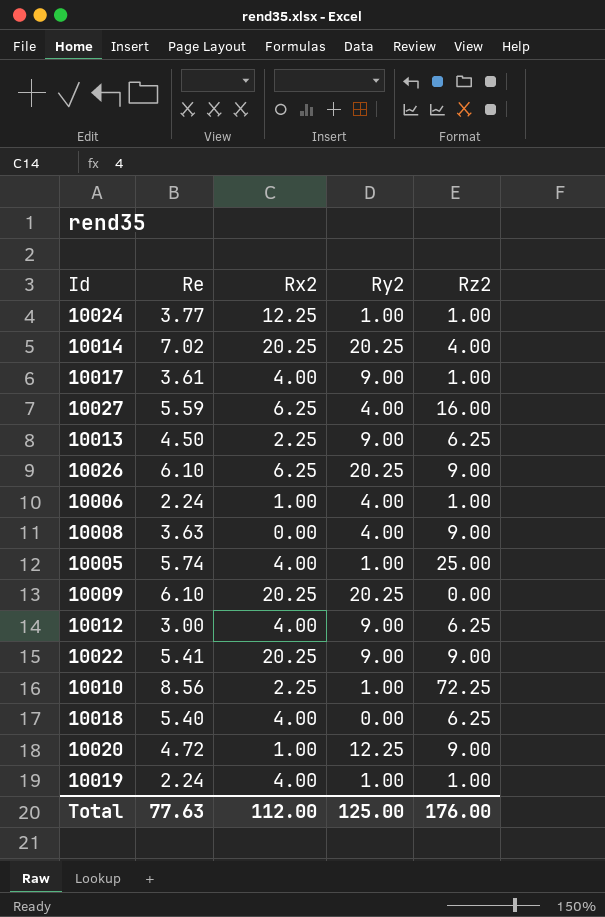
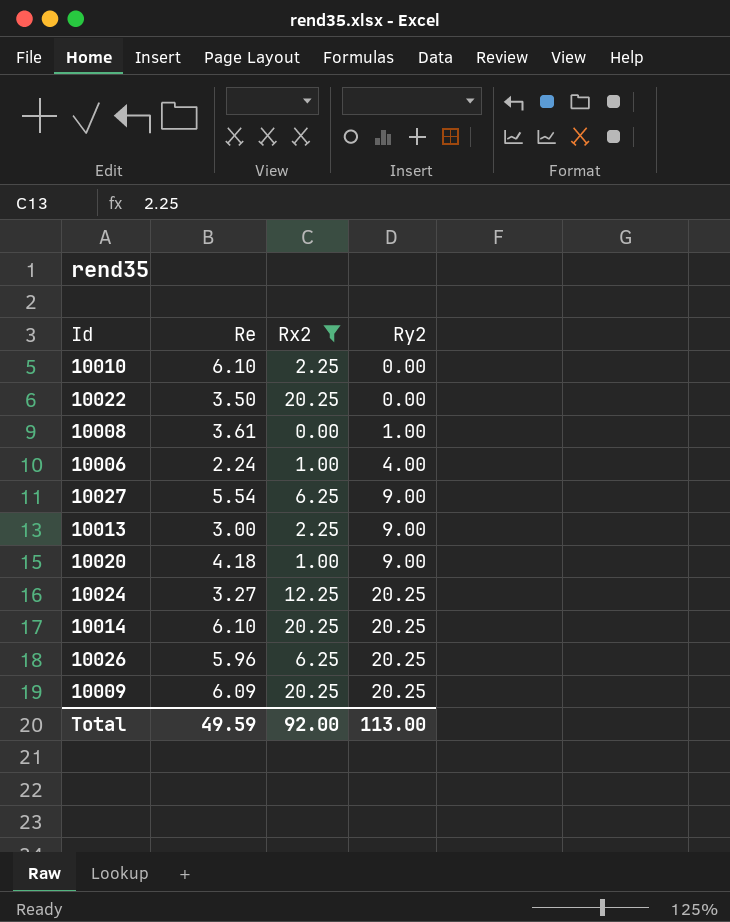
filter: none -> Rx2 != 4.00
row order: none -> Ry2 ascending
column Rz2 | position: 5 -> none
10010 | Re: 8.56 -> 6.10
10010 | Ry2: 1.00 -> 0.00
10022 | Re: 5.41 -> 3.50
10022 | Ry2: 9.00 -> 0.00
10008 | Re: 3.63 -> 3.61
10008 | Ry2: 4.00 -> 1.00
10027 | Re: 5.59 -> 5.54
10027 | Ry2: 4.00 -> 9.00
10013 | Re: 4.50 -> 3.00
10020 | Re: 4.72 -> 4.18
10020 | Ry2: 12.25 -> 9.00
10024 | Re: 3.77 -> 3.27
10024 | Ry2: 1.00 -> 20.25
10014 | Re: 7.02 -> 6.10
10026 | Re: 6.10 -> 5.96
10009 | Re: 6.10 -> 6.09
Total | Re: 77.63 -> 49.59
Total | Rx2: 112.00 -> 92.00
Total | Ry2: 125.00 -> 113.00

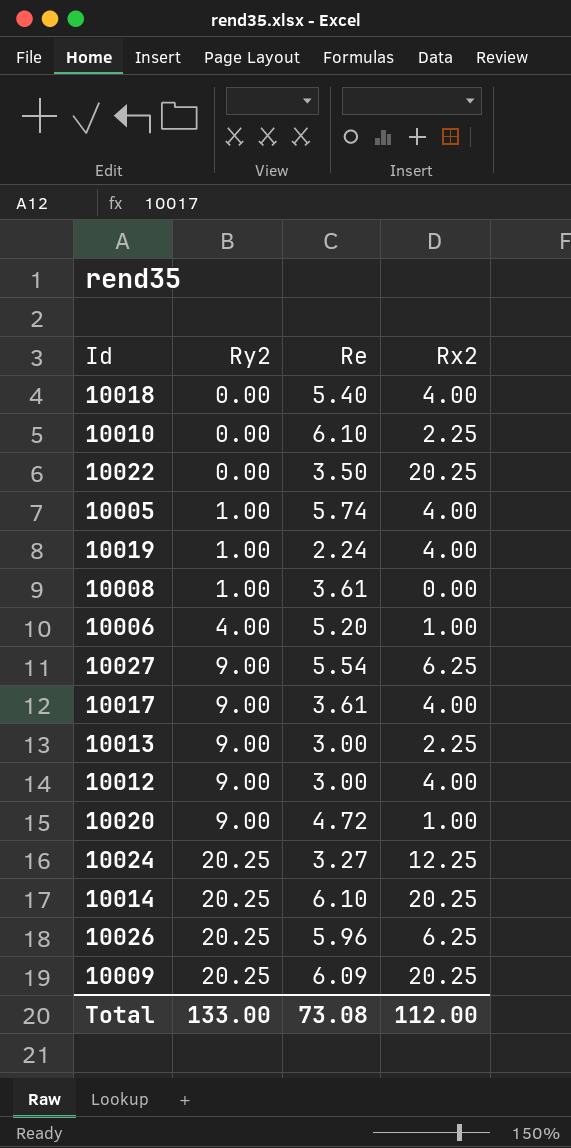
filter: Rx2 != 4.00 -> none
column Ry2 | position: 4 -> 2
10006 | Re: 2.24 -> 5.20
10020 | Re: 4.18 -> 4.72
Total | Ry2: 113.00 -> 133.00
Total | Re: 49.59 -> 73.08
Total | Rx2: 92.00 -> 112.00

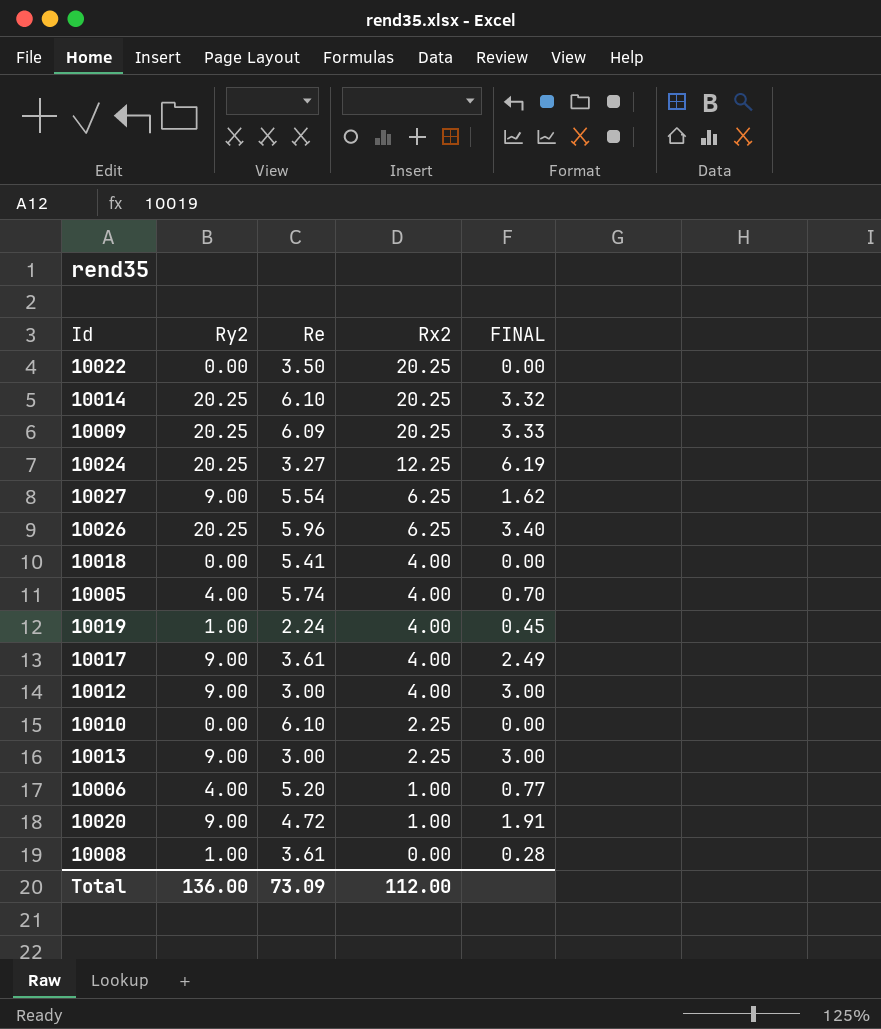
row order: Ry2 ascending -> Rx2 descending
column FINAL | formula: none -> [Ry2] / [Re]
10018 | Re: 5.40 -> 5.41
10005 | Ry2: 1.00 -> 4.00
Total | Ry2: 133.00 -> 136.00
Total | Re: 73.08 -> 73.09

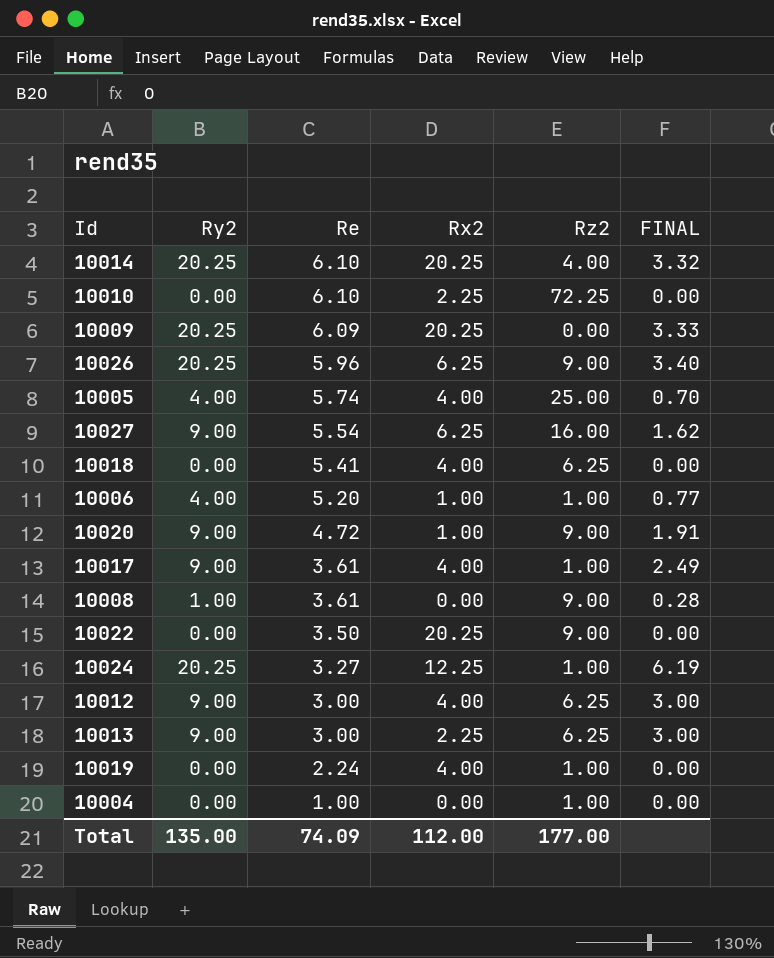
row order: Rx2 descending -> Re descending
column Rz2 | position: none -> 5
10019 | Ry2: 1.00 -> 0.00
10019 | FINAL: 0.45 -> 0.00
row 10004: none -> 0.00 | 1.00 | 0.00 | 1.00 | 0.00
Total | Ry2: 136.00 -> 135.00
Total | Re: 73.09 -> 74.09

